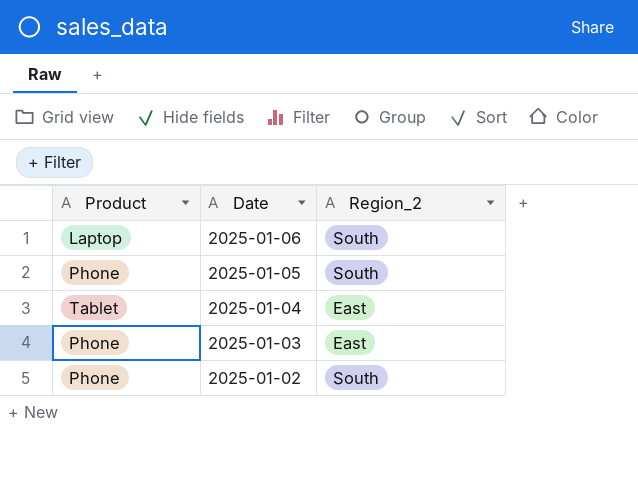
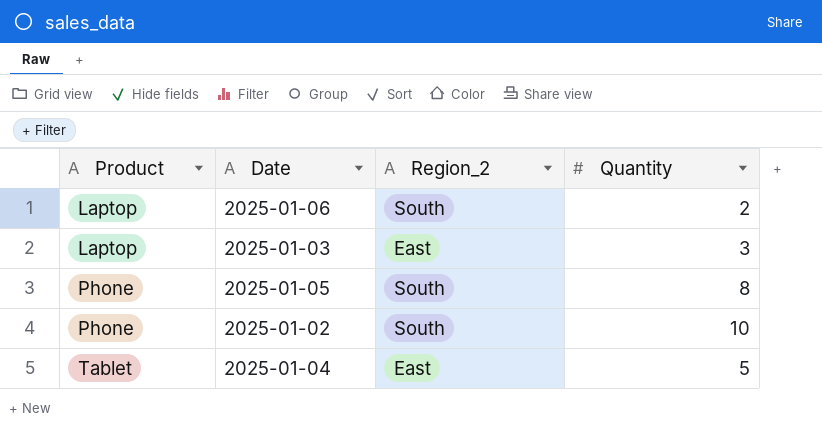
row order: Date descending -> Product ascending
column Quantity | position: none -> 4
2025-01-03 | Product: Phone -> Laptop

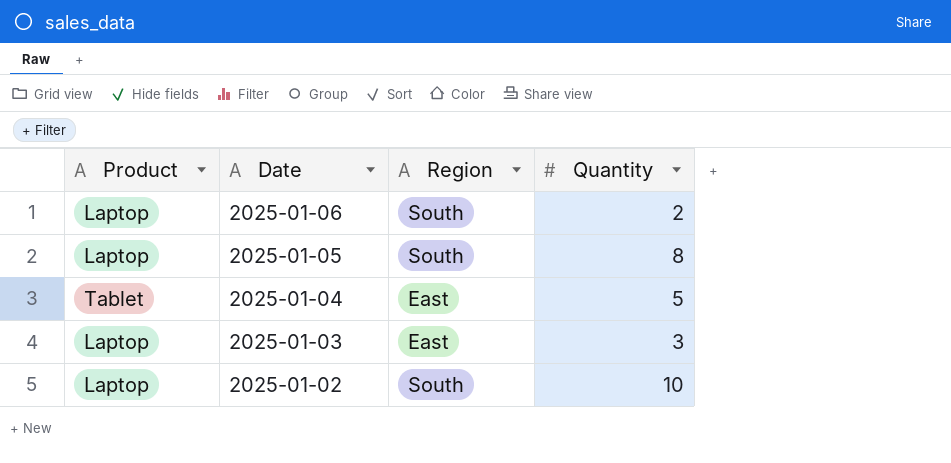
row order: Product ascending -> Date descending
column name: Region_2 -> Region
2025-01-05 | Product: Phone -> Laptop
2025-01-02 | Product: Phone -> Laptop

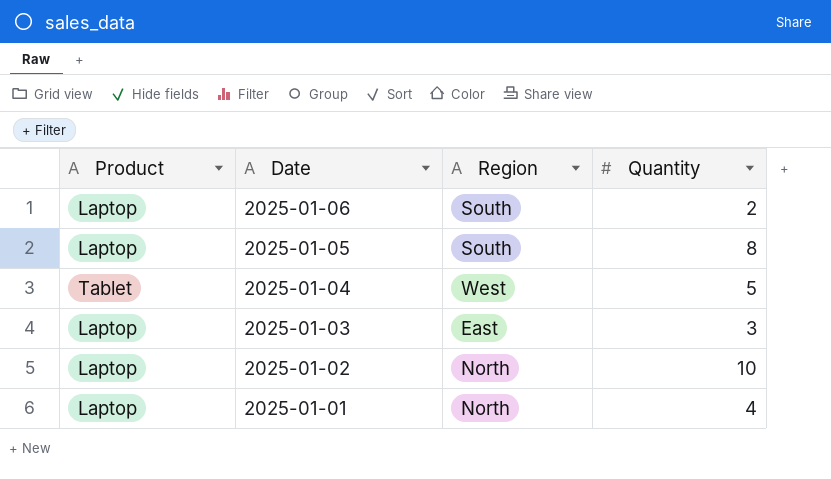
2025-01-04 | Region: East -> West
2025-01-02 | Region: South -> North
row 2025-01-01: none -> Laptop | North | 4

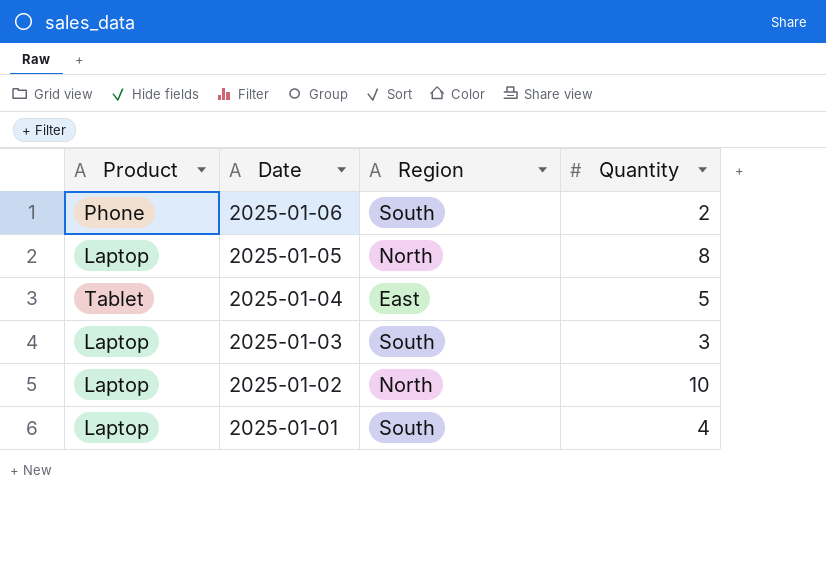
2025-01-06 | Product: Laptop -> Phone
2025-01-05 | Region: South -> North
2025-01-04 | Region: West -> East
2025-01-03 | Region: East -> South
2025-01-01 | Region: North -> South

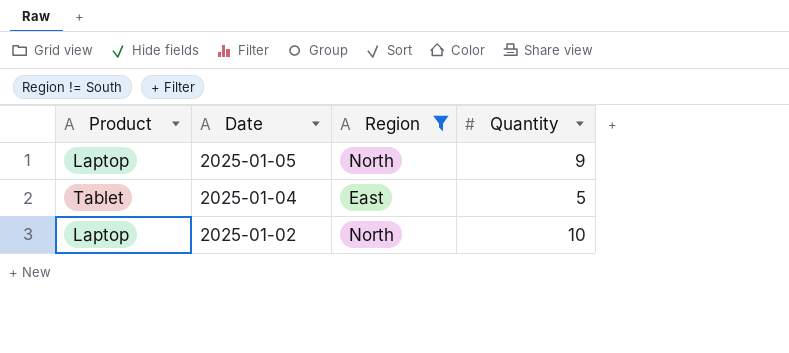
filter: none -> Region != South
2025-01-05 | Quantity: 8 -> 9

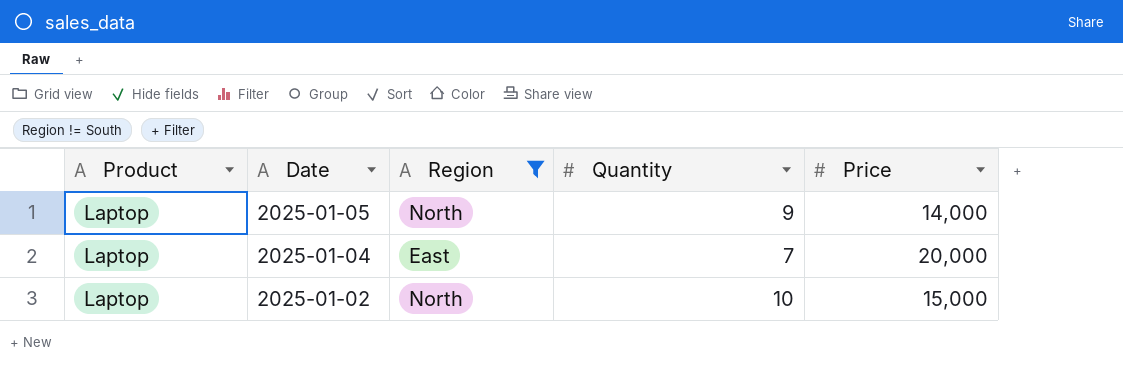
column Price | position: none -> 5
2025-01-04 | Product: Tablet -> Laptop
2025-01-04 | Quantity: 5 -> 7

